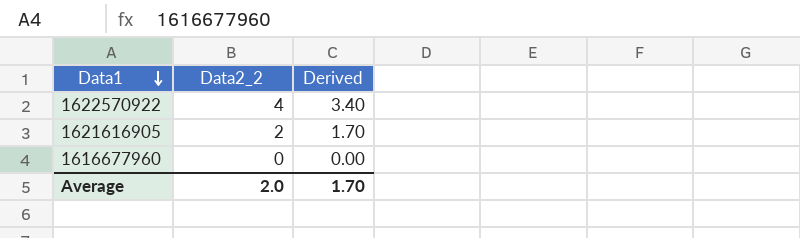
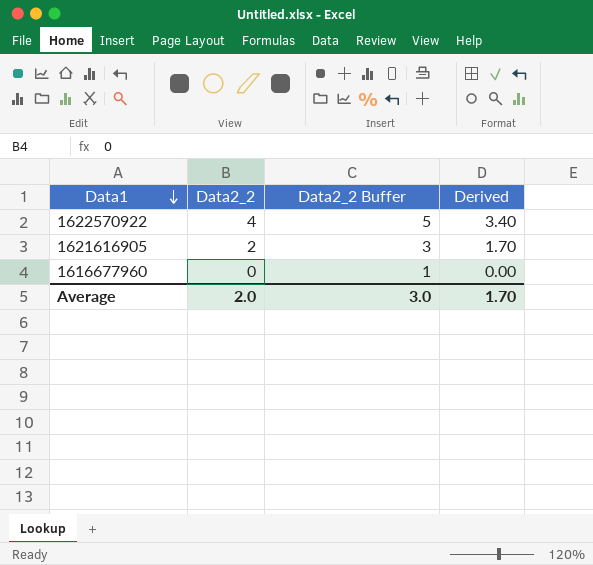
column Data2_2 Buffer | formula: none -> [Data2_2] + 1

